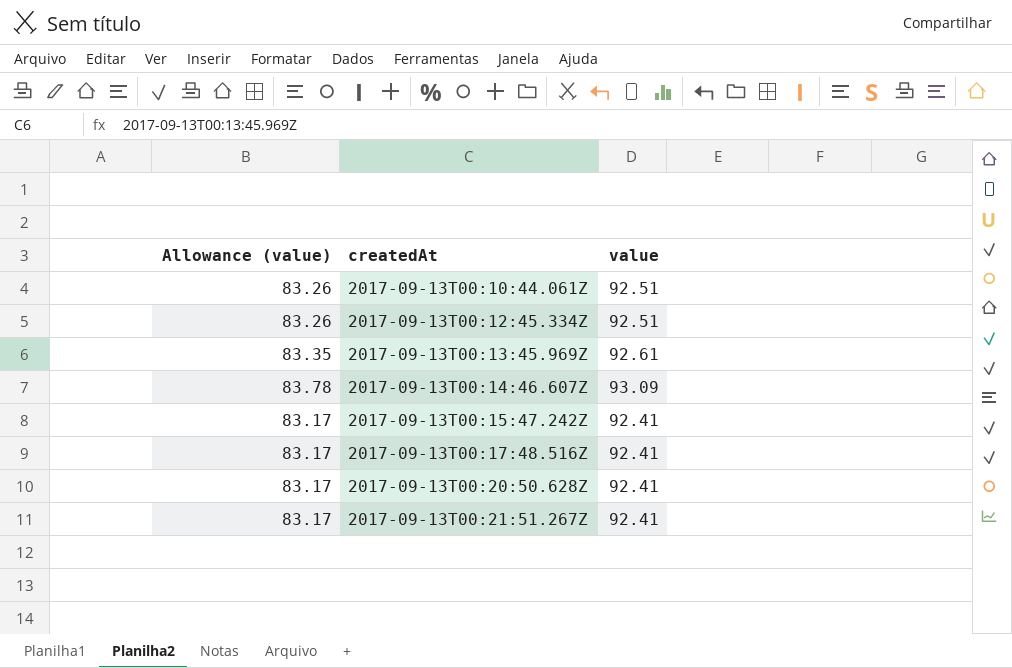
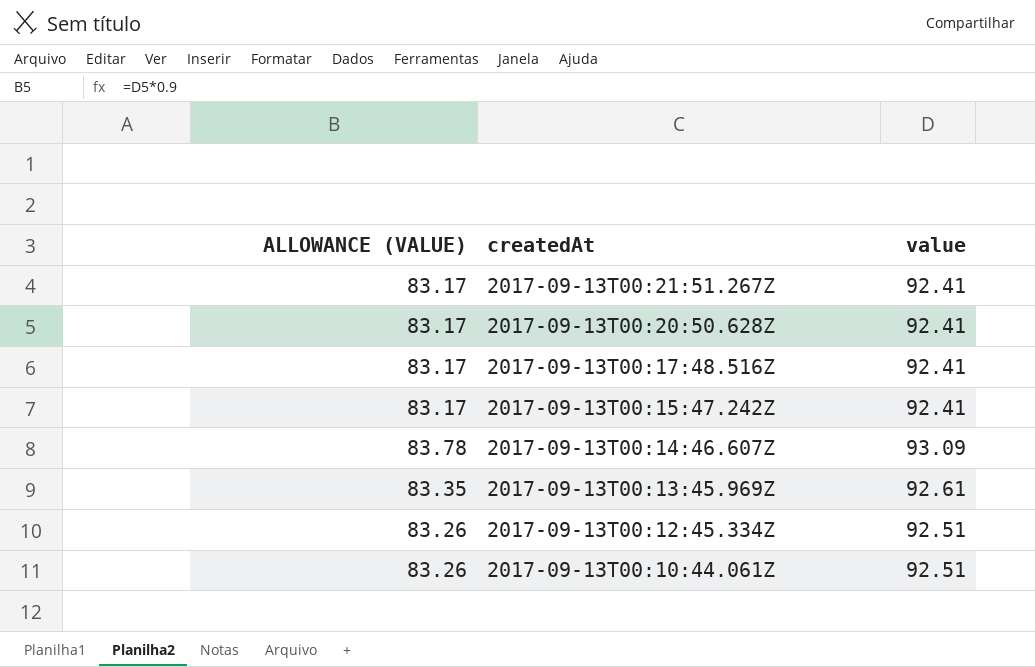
row order: createdAt ascending -> createdAt descending
column name: Allowance (value) -> ALLOWANCE (VALUE)

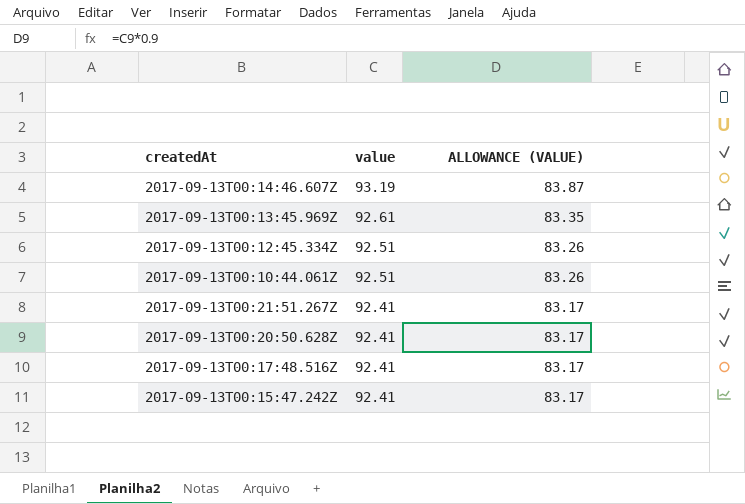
row order: createdAt descending -> value descending
column ALLOWANCE (VALUE) | position: 1 -> 3
2017-09-13T00:14:46.607Z | value: 93.09 -> 93.19
2017-09-13T00:14:46.607Z | ALLOWANCE (VALUE): 83.78 -> 83.87

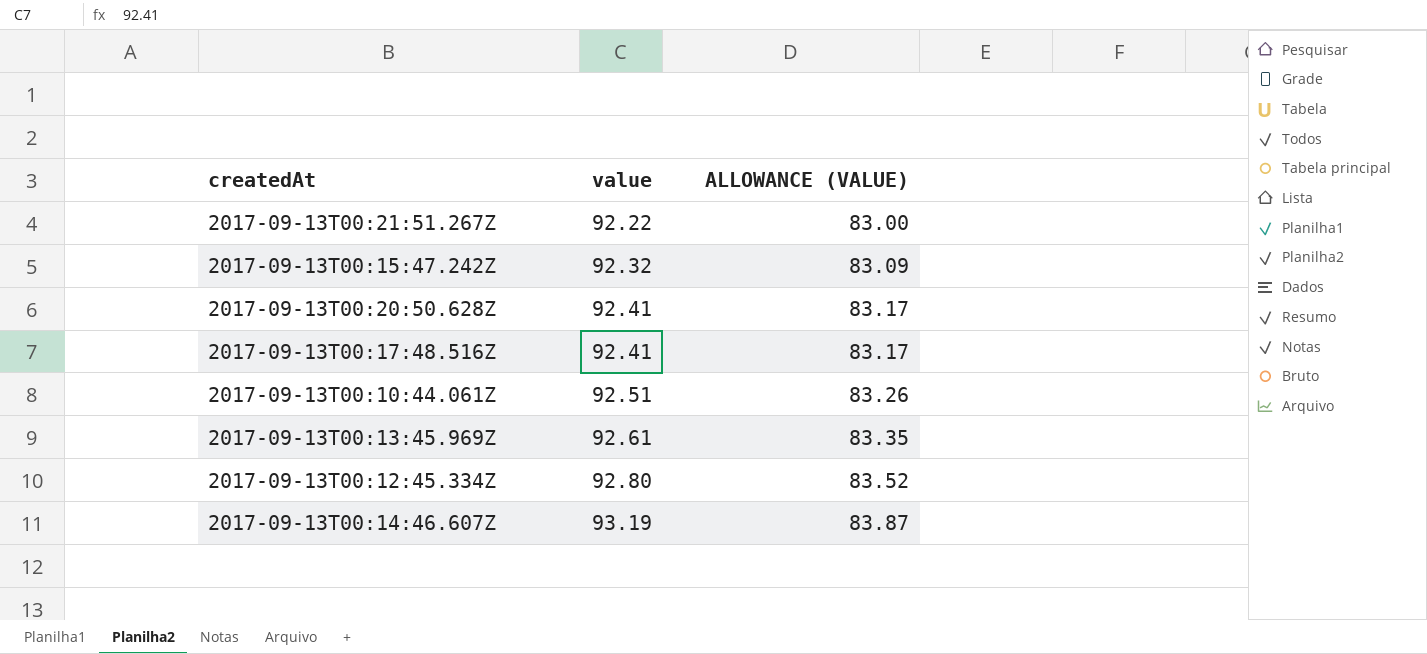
row order: value descending -> value ascending
2017-09-13T00:21:51.267Z | value: 92.41 -> 92.22
2017-09-13T00:21:51.267Z | ALLOWANCE (VALUE): 83.17 -> 83.00
2017-09-13T00:15:47.242Z | value: 92.41 -> 92.32
2017-09-13T00:15:47.242Z | ALLOWANCE (VALUE): 83.17 -> 83.09
2017-09-13T00:12:45.334Z | value: 92.51 -> 92.80
2017-09-13T00:12:45.334Z | ALLOWANCE (VALUE): 83.26 -> 83.52

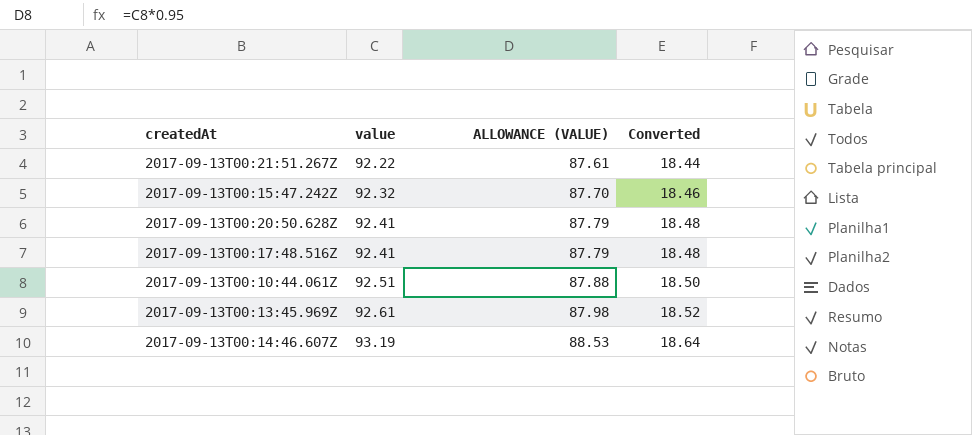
column ALLOWANCE (VALUE) | formula: [value] * 0.9 -> [value] * 0.95
column Converted | formula: none -> [value] * 0.2
row 2017-09-13T00:12:45.334Z: 92.80 | 83.52 -> none

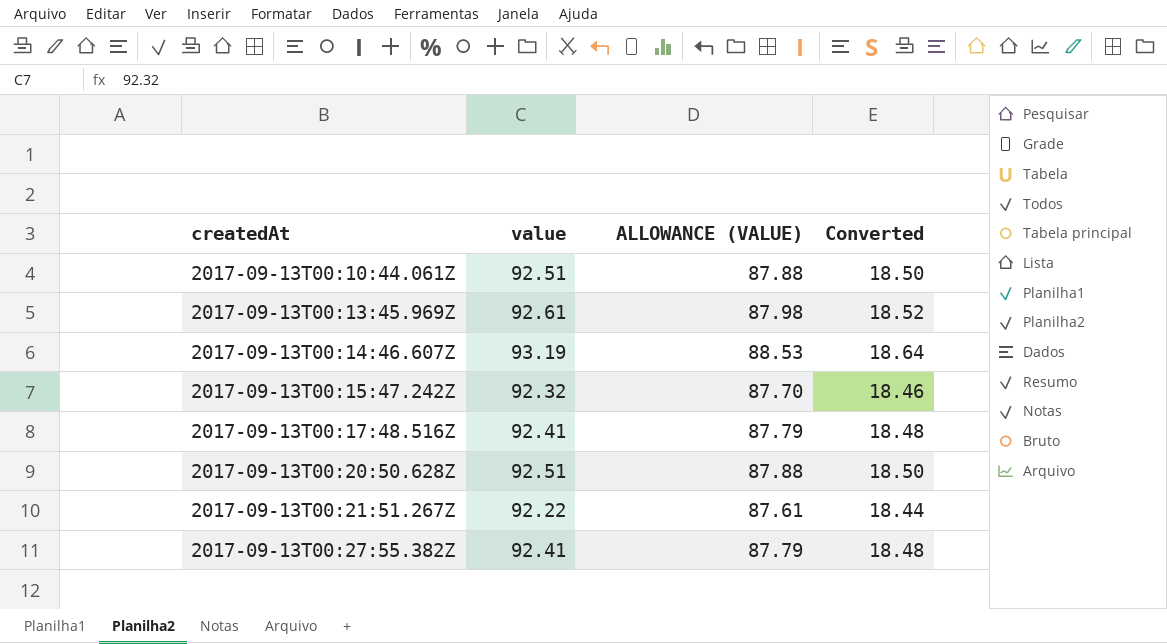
row order: value ascending -> createdAt ascending
2017-09-13T00:20:50.628Z | value: 92.41 -> 92.51
2017-09-13T00:20:50.628Z | ALLOWANCE (VALUE): 87.79 -> 87.88
2017-09-13T00:20:50.628Z | Converted: 18.48 -> 18.50
row 2017-09-13T00:27:55.382Z: none -> 92.41 | 87.79 | 18.48

